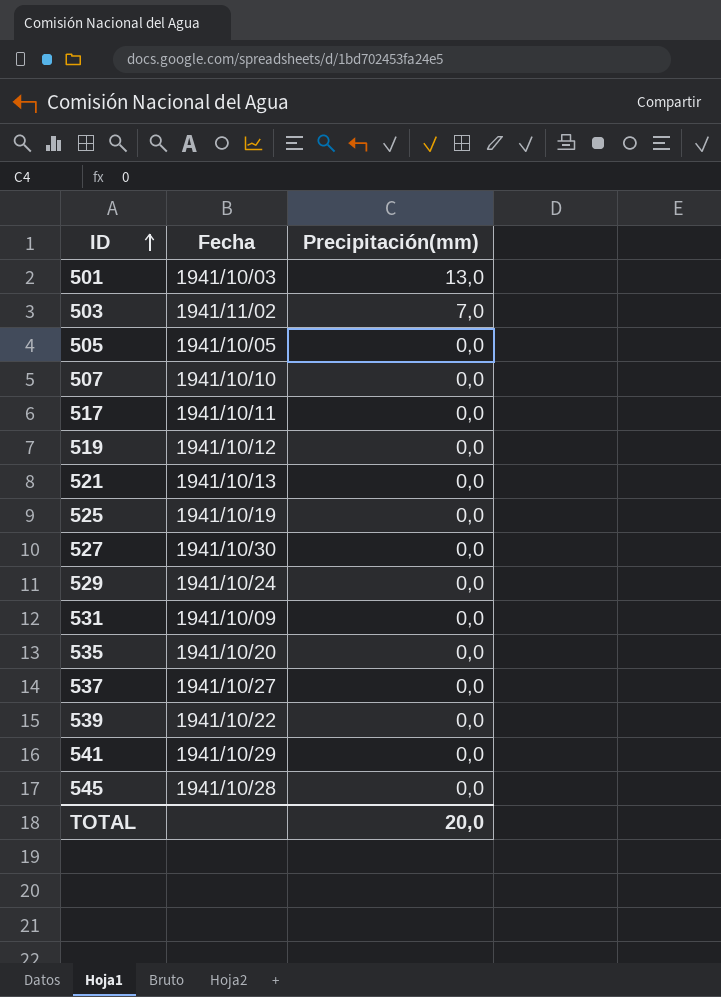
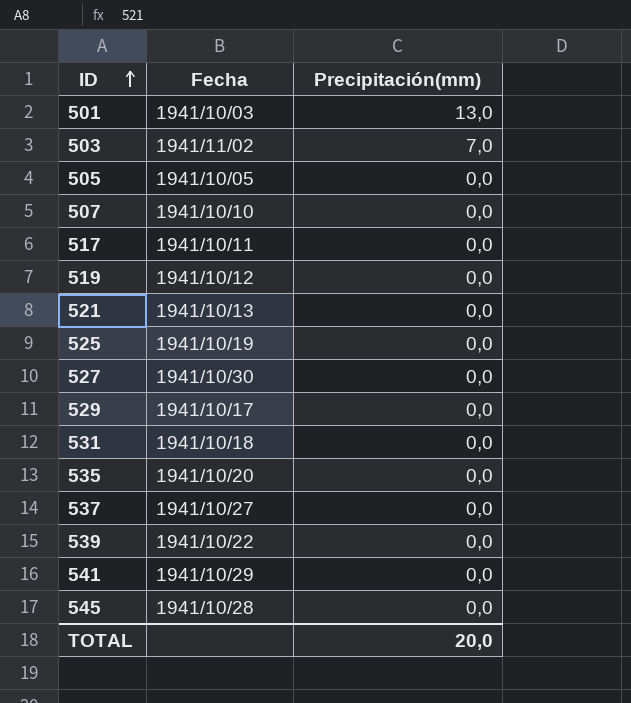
529 | Fecha: 1941/10/24 -> 1941/10/17
531 | Fecha: 1941/10/09 -> 1941/10/18

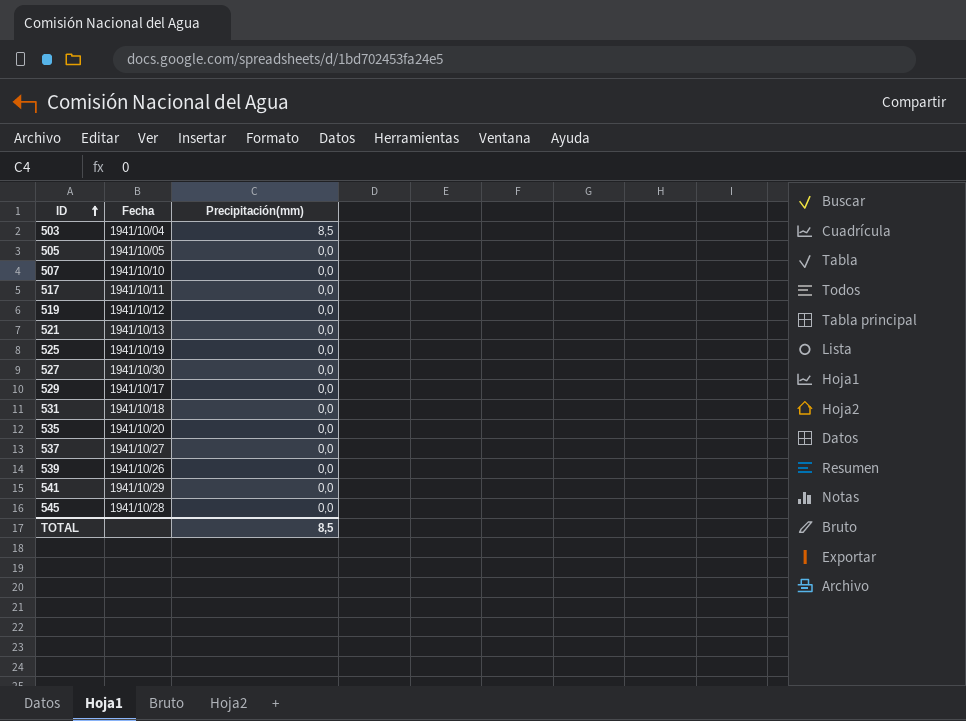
row 501: 1941/10/03 | 13,0 -> none
503 | Fecha: 1941/11/02 -> 1941/10/04
503 | Precipitación(mm): 7,0 -> 8,5
539 | Fecha: 1941/10/22 -> 1941/10/26
TOTAL | Precipitación(mm): 20,0 -> 8,5

